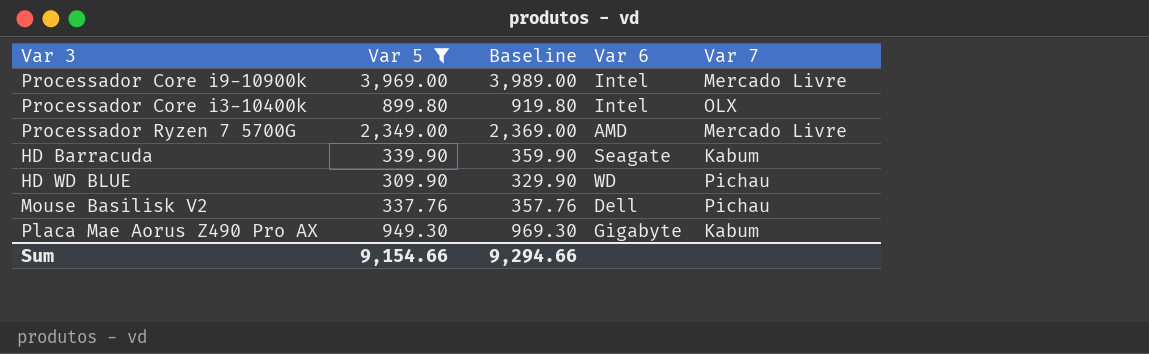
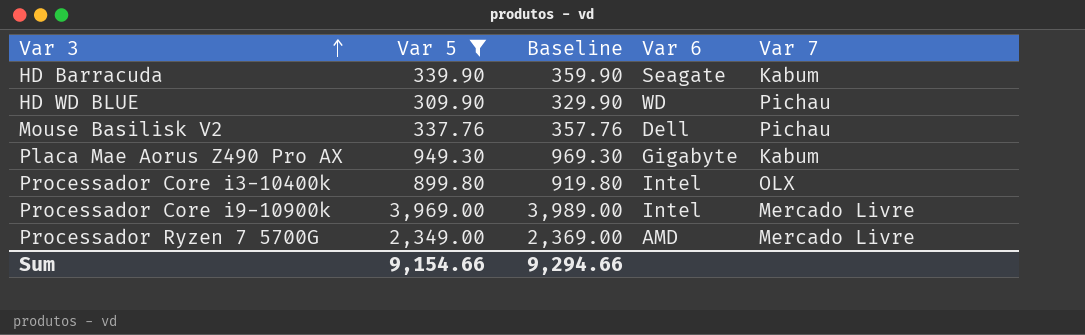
row order: none -> Var 3 ascending

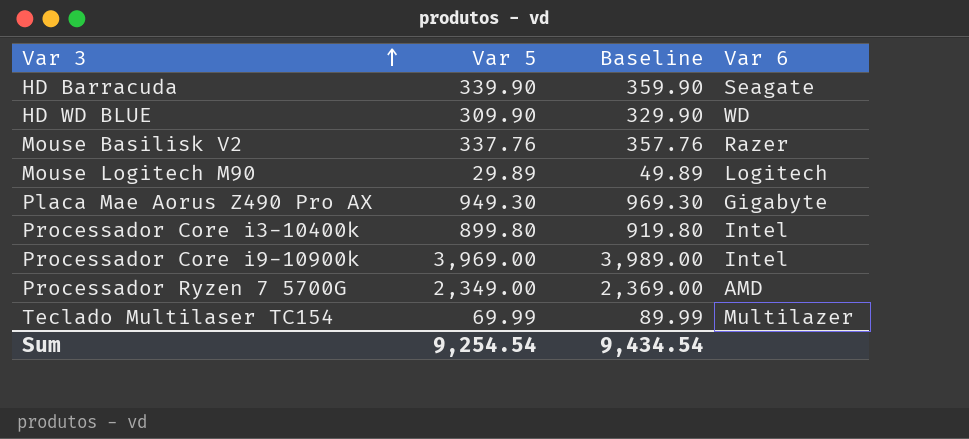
filter: Var 5 >= 309.90 -> none
column Var 7 | position: 5 -> none
Mouse Basilisk V2 | Var 6: Dell -> Razer
Sum | Var 5: 9,154.66 -> 9,254.54
Sum | Baseline: 9,294.66 -> 9,434.54

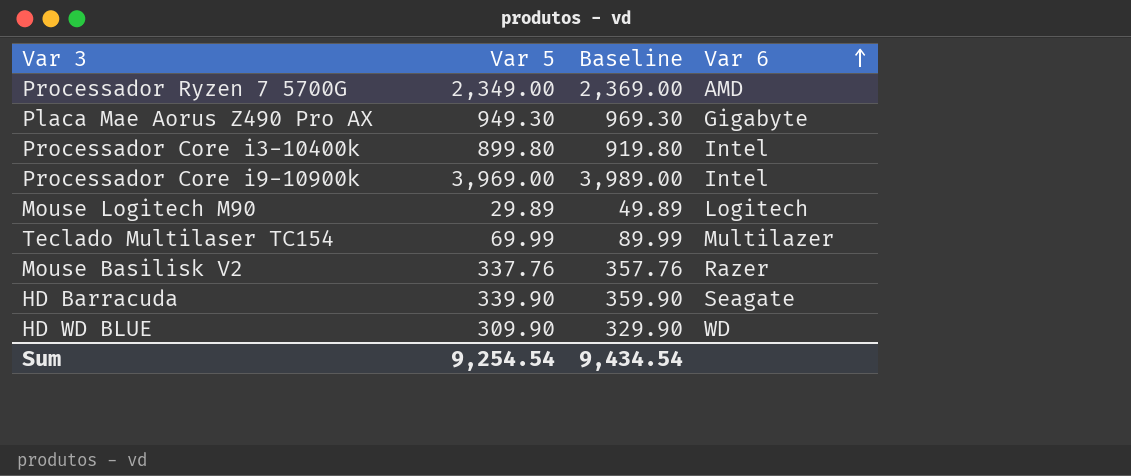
row order: Var 3 ascending -> Var 6 ascending

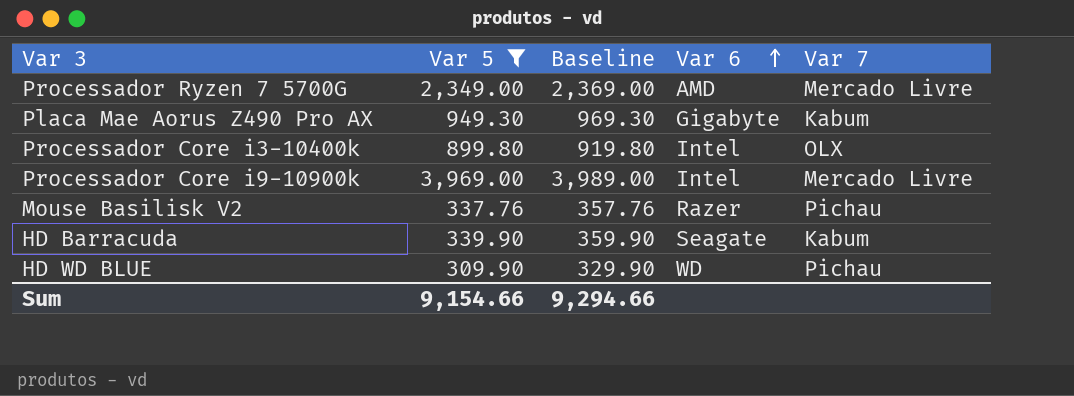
filter: none -> Var 5 >= 309.90
column Var 7 | position: none -> 5
Sum | Var 5: 9,254.54 -> 9,154.66
Sum | Baseline: 9,434.54 -> 9,294.66

